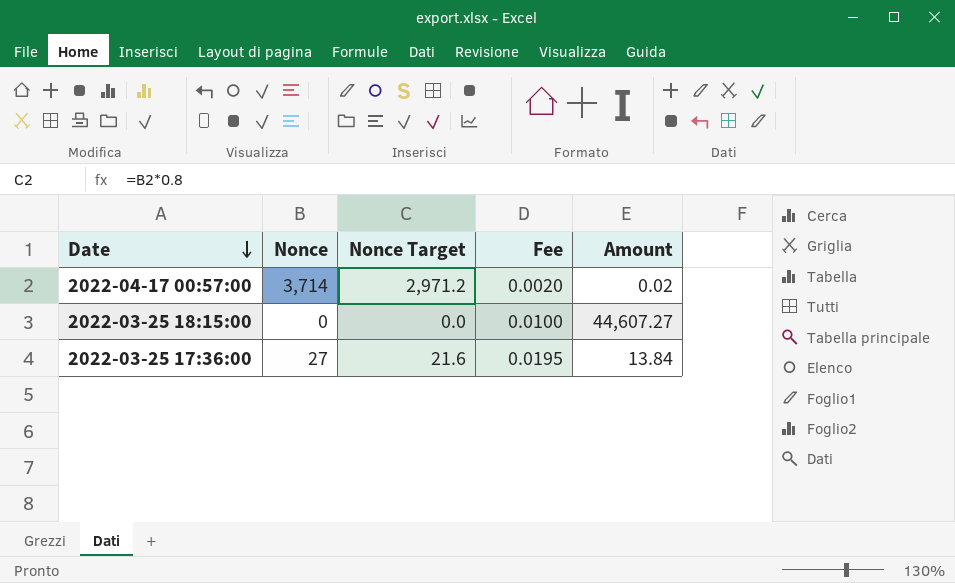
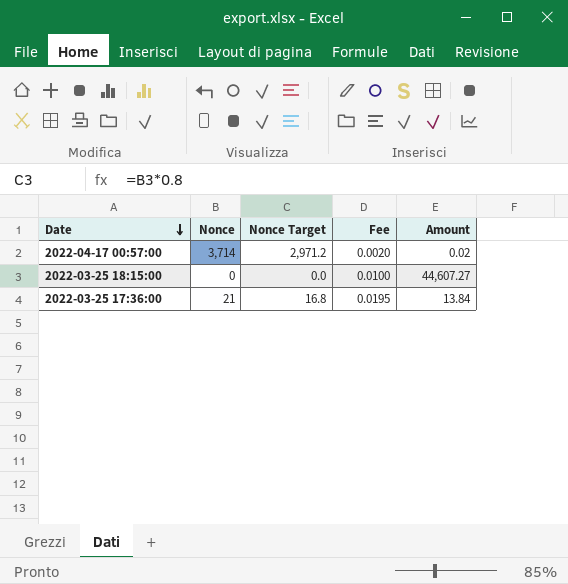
2022-03-25 17:36:00 | Nonce: 27 -> 21
2022-03-25 17:36:00 | Nonce Target: 21.6 -> 16.8

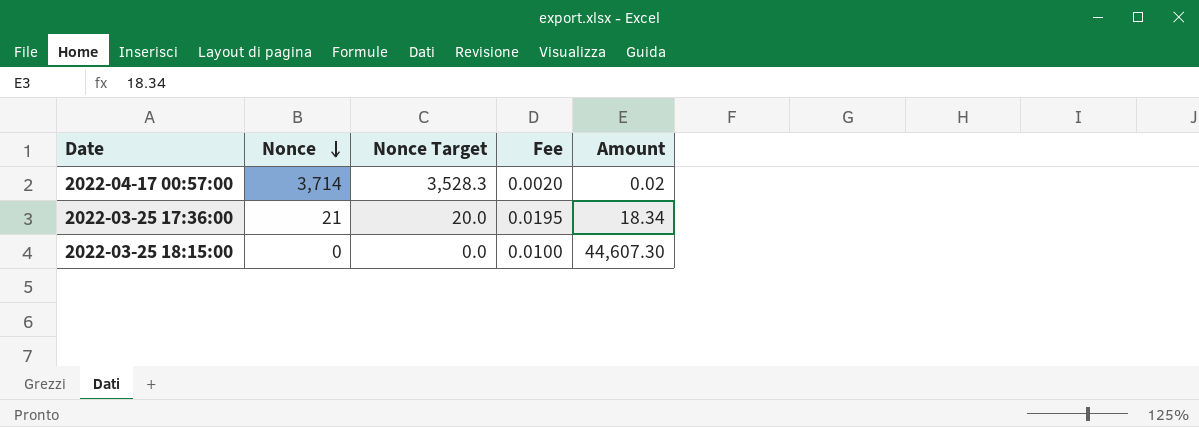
row order: Date descending -> Nonce descending
column Nonce Target | formula: [Nonce] * 0.8 -> [Nonce] * 0.95
2022-03-25 17:36:00 | Amount: 13.84 -> 18.34
2022-03-25 18:15:00 | Amount: 44,607.27 -> 44,607.30

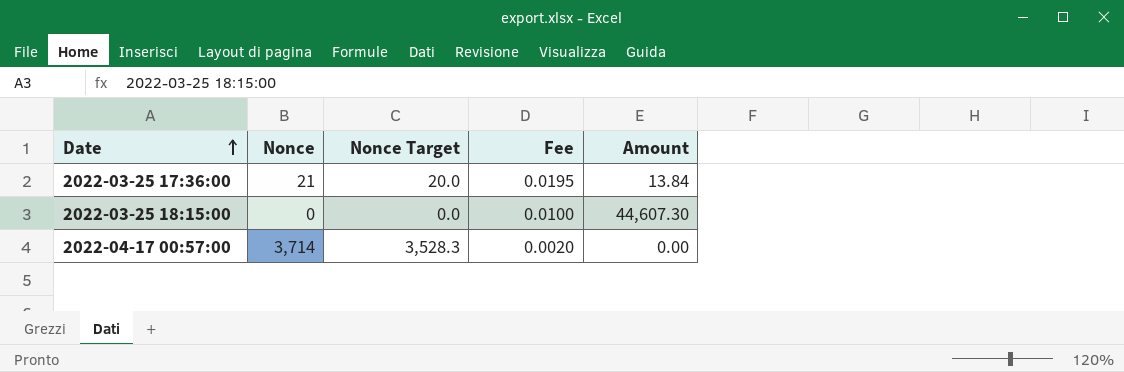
row order: Nonce descending -> Date ascending
2022-03-25 17:36:00 | Amount: 18.34 -> 13.84
2022-04-17 00:57:00 | Amount: 0.02 -> 0.00

